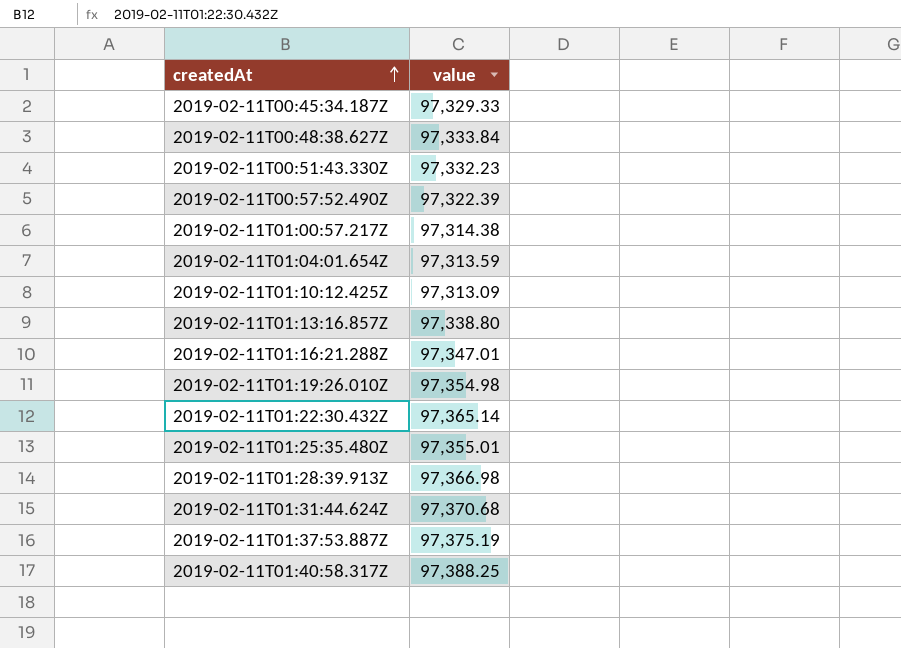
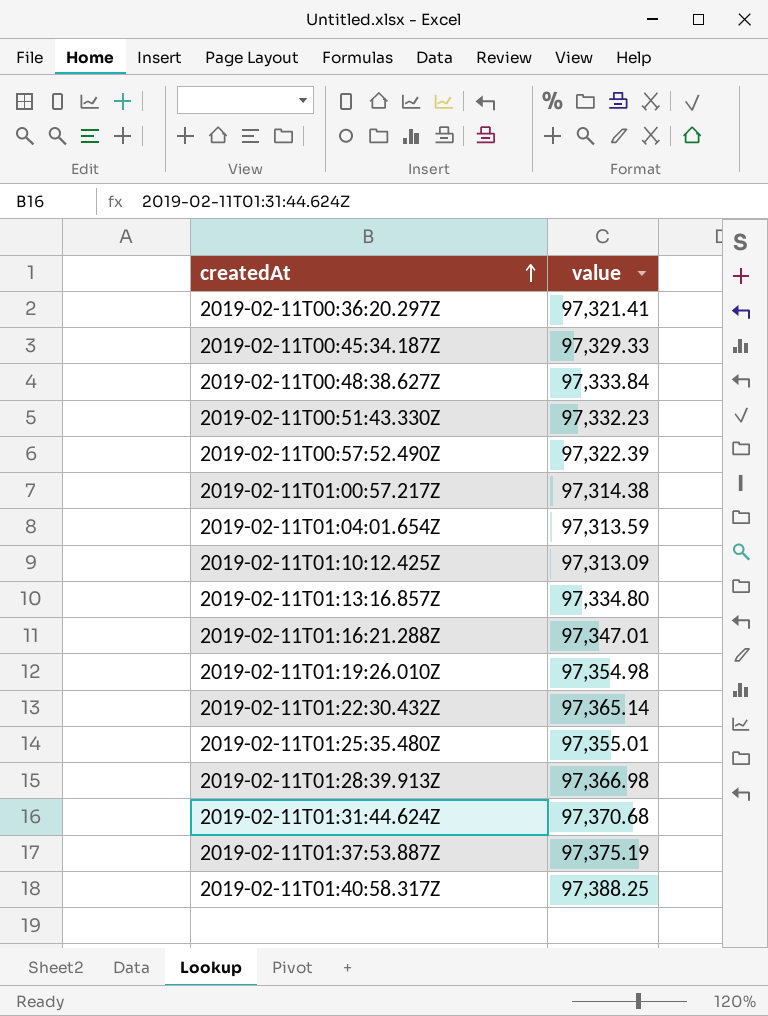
row 2019-02-11T00:36:20.297Z: none -> 97,321.41
2019-02-11T01:13:16.857Z | value: 97,338.80 -> 97,334.80

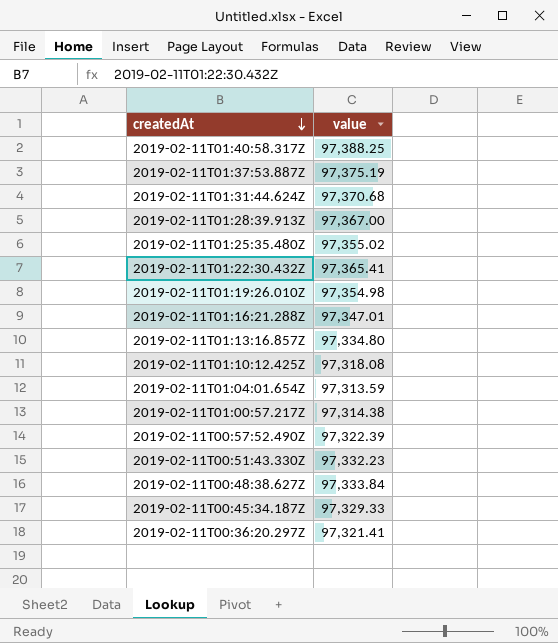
row order: createdAt ascending -> createdAt descending
2019-02-11T01:28:39.913Z | value: 97,366.98 -> 97,367.00
2019-02-11T01:25:35.480Z | value: 97,355.01 -> 97,355.02
2019-02-11T01:22:30.432Z | value: 97,365.14 -> 97,365.41
2019-02-11T01:10:12.425Z | value: 97,313.09 -> 97,318.08

